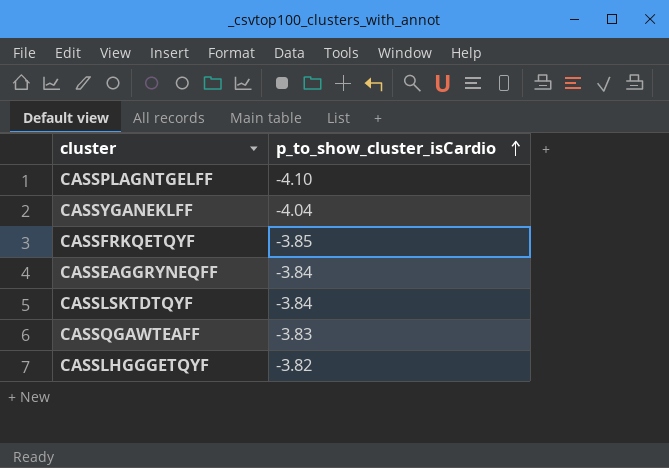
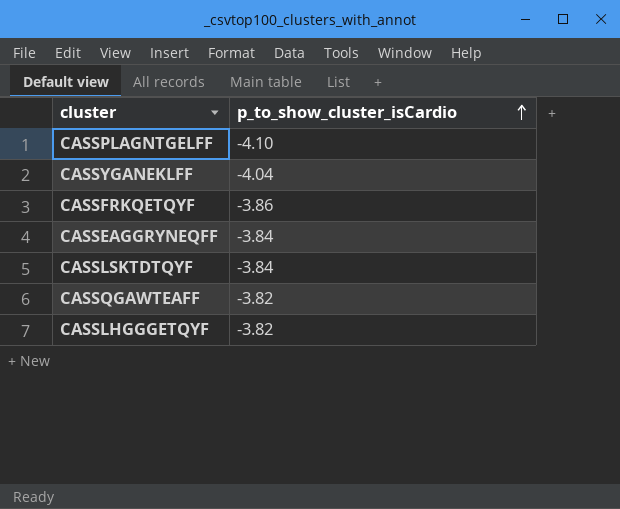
CASSFRKQETQYF | p_to_show_cluster_isCardio: -3.85 -> -3.86
CASSQGAWTEAFF | p_to_show_cluster_isCardio: -3.83 -> -3.82

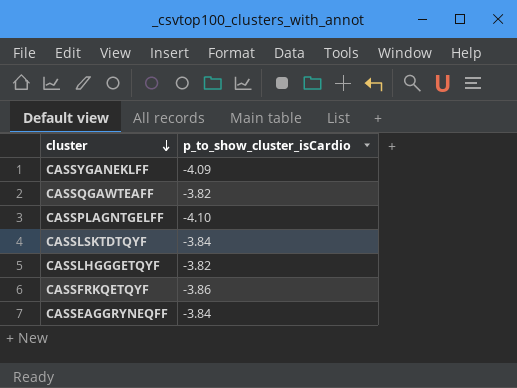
row order: p_to_show_cluster_isCardio ascending -> cluster descending
CASSYGANEKLFF | p_to_show_cluster_isCardio: -4.04 -> -4.09

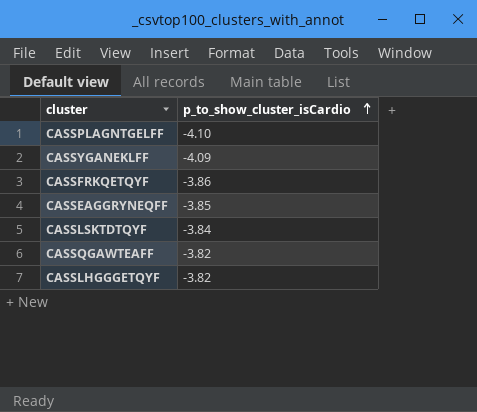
row order: cluster descending -> p_to_show_cluster_isCardio ascending
CASSEAGGRYNEQFF | p_to_show_cluster_isCardio: -3.84 -> -3.85

